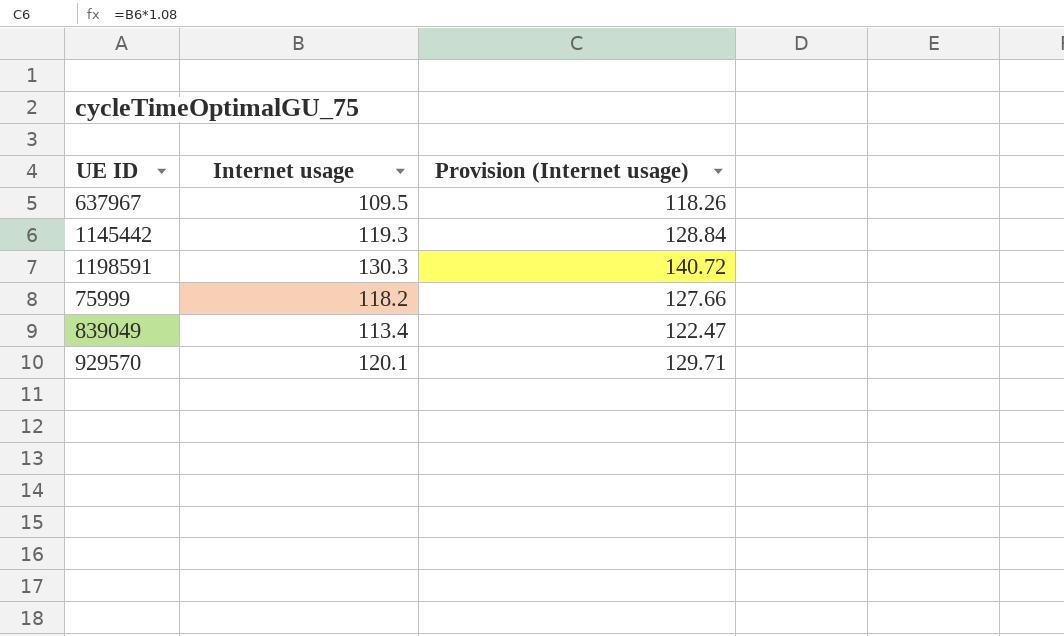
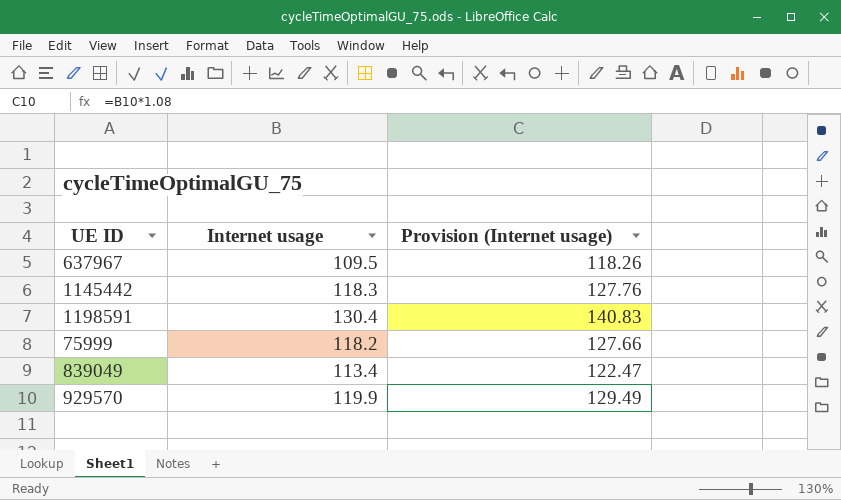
1145442 | Internet usage: 119.3 -> 118.3
1145442 | Provision (Internet usage): 128.84 -> 127.76
1198591 | Internet usage: 130.3 -> 130.4
1198591 | Provision (Internet usage): 140.72 -> 140.83
929570 | Internet usage: 120.1 -> 119.9
929570 | Provision (Internet usage): 129.71 -> 129.49

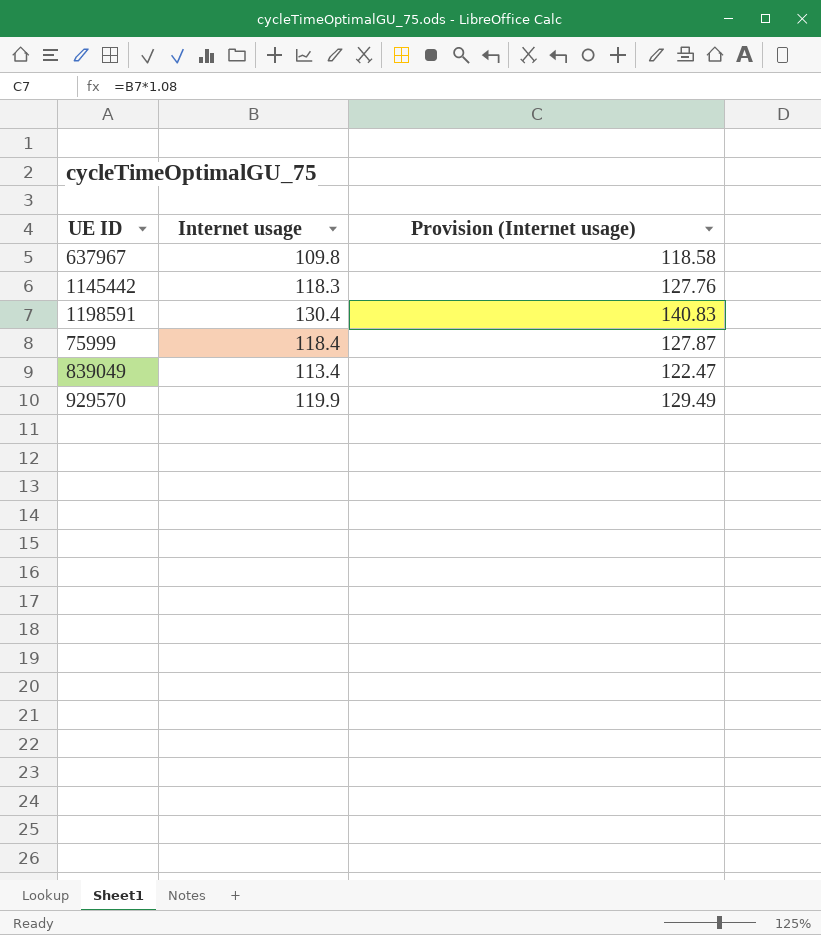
637967 | Internet usage: 109.5 -> 109.8
637967 | Provision (Internet usage): 118.26 -> 118.58
75999 | Internet usage: 118.2 -> 118.4
75999 | Provision (Internet usage): 127.66 -> 127.87

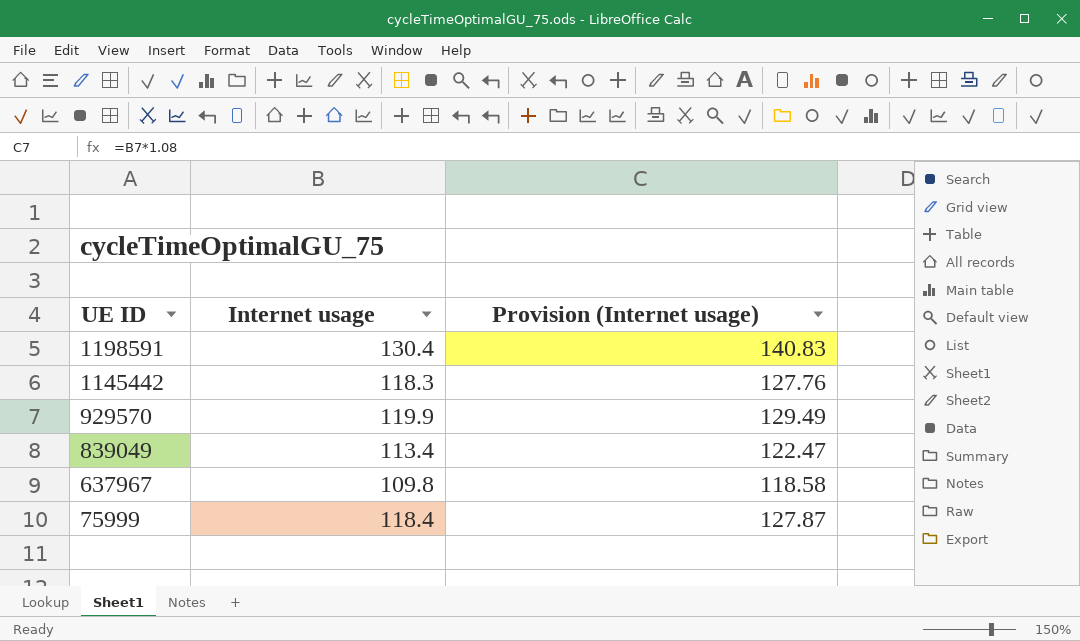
row order: none -> UE ID descending

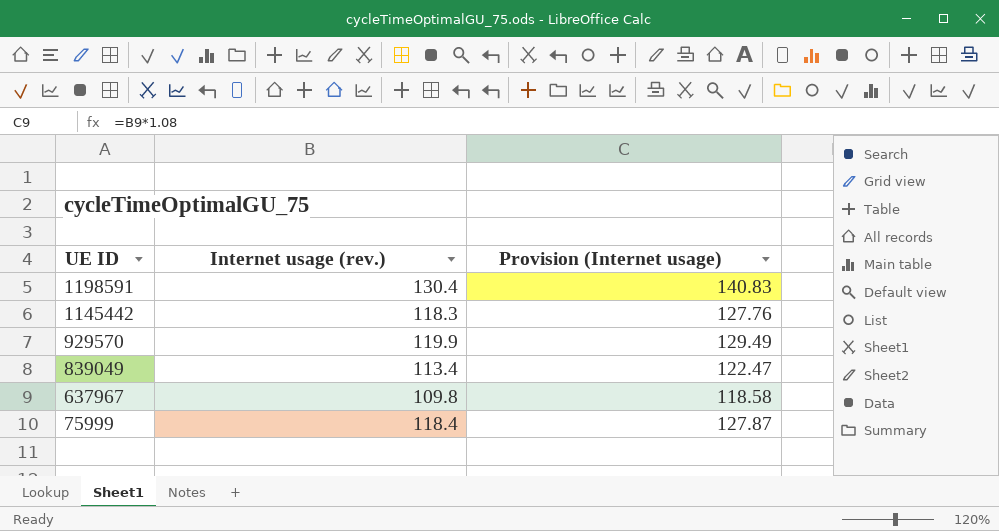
column name: Internet usage -> Internet usage (rev.)

